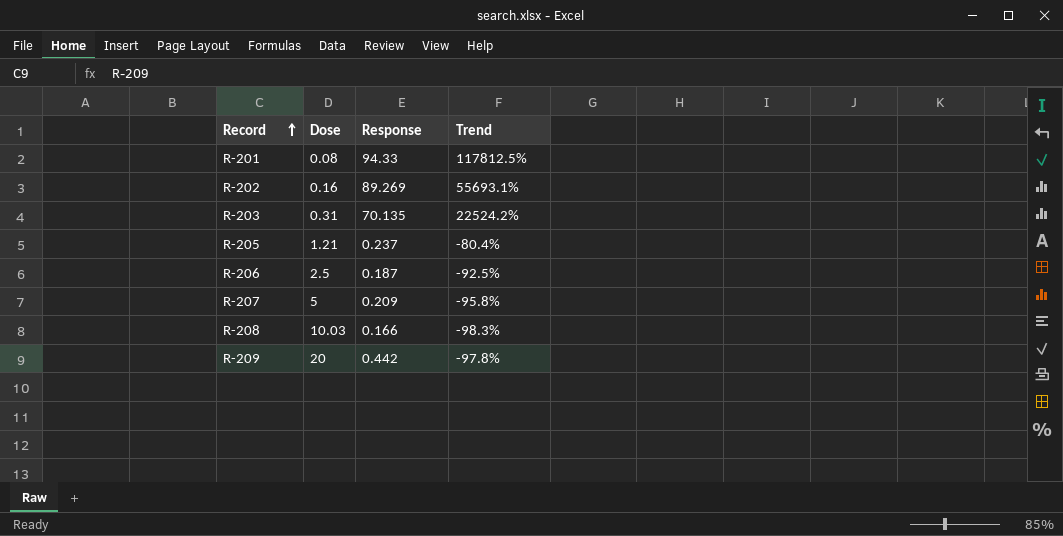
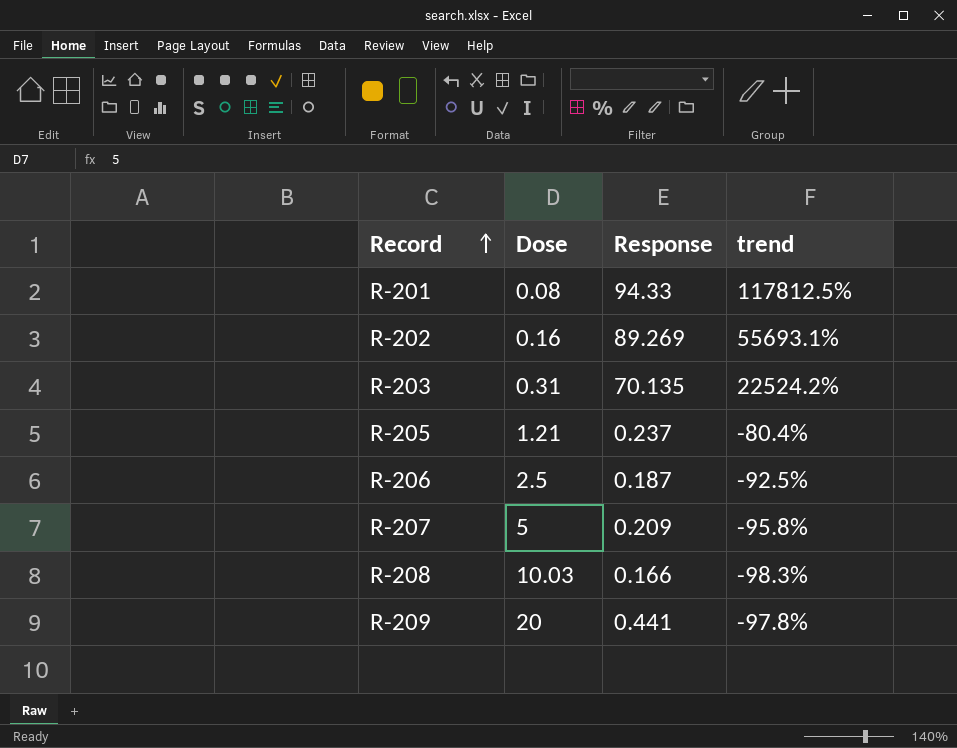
column name: Trend -> trend
R-209 | Response: 0.442 -> 0.441

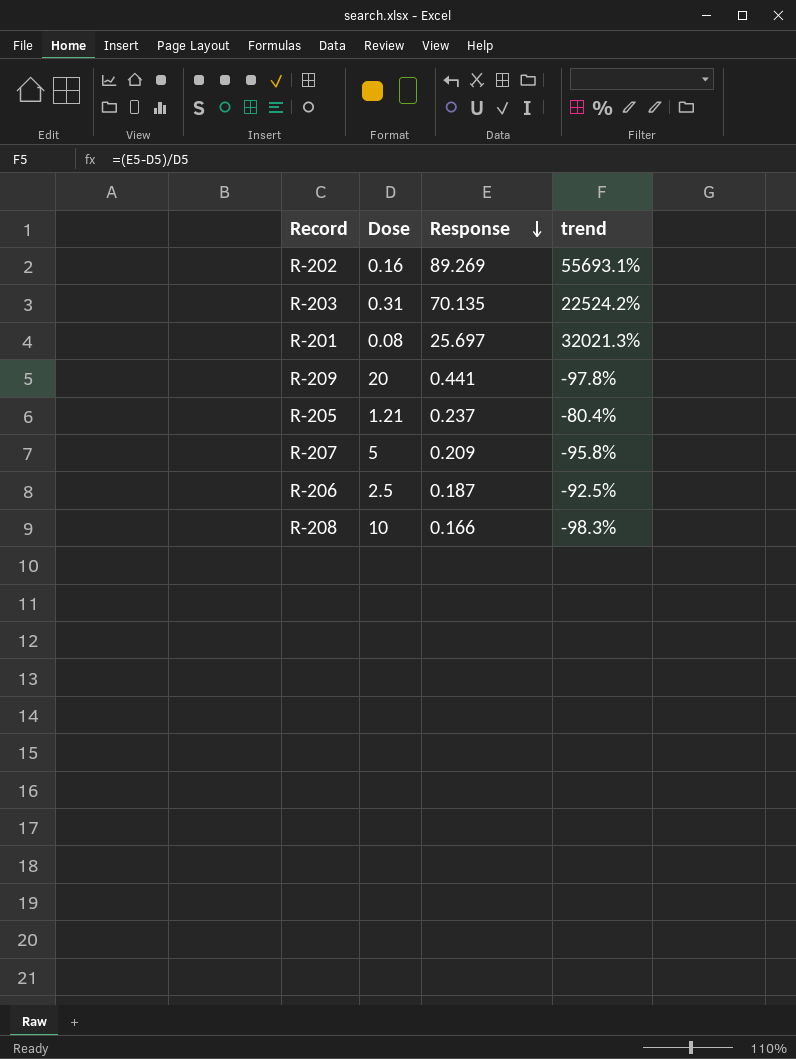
row order: Record ascending -> Response descending
R-201 | Response: 94.33 -> 25.697
R-201 | trend: 117812.5% -> 32021.3%
R-208 | Dose: 10.03 -> 10

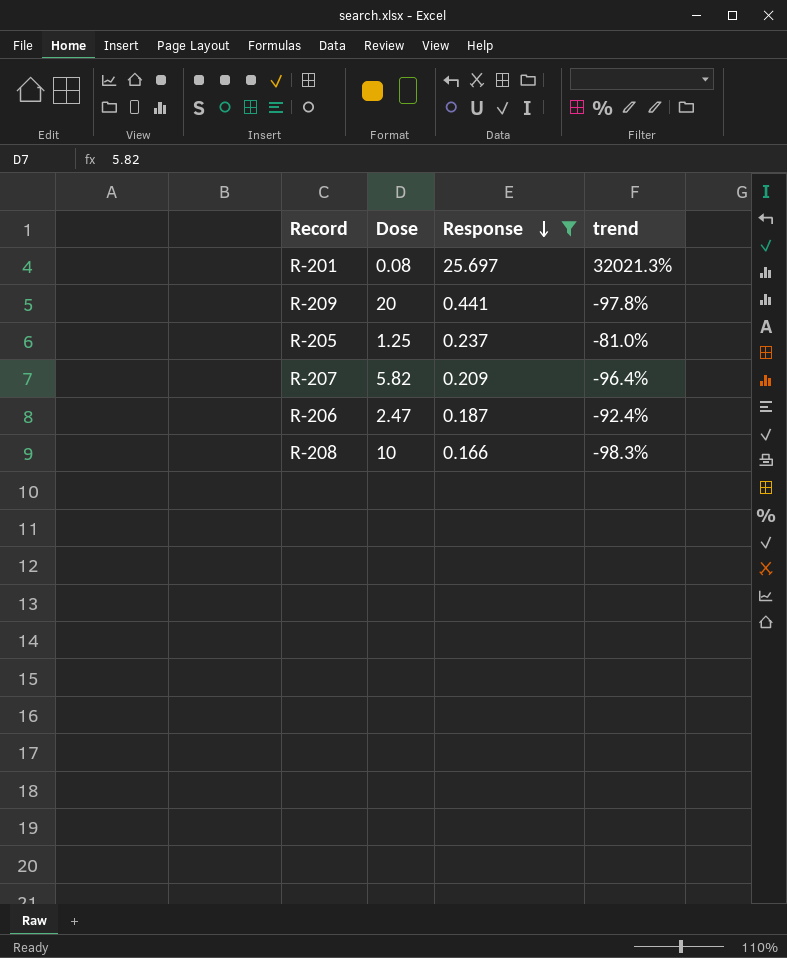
filter: none -> Response <= 25.697
R-205 | Dose: 1.21 -> 1.25
R-205 | trend: -80.4% -> -81.0%
R-207 | Dose: 5 -> 5.82
R-207 | trend: -95.8% -> -96.4%
R-206 | Dose: 2.5 -> 2.47
R-206 | trend: -92.5% -> -92.4%

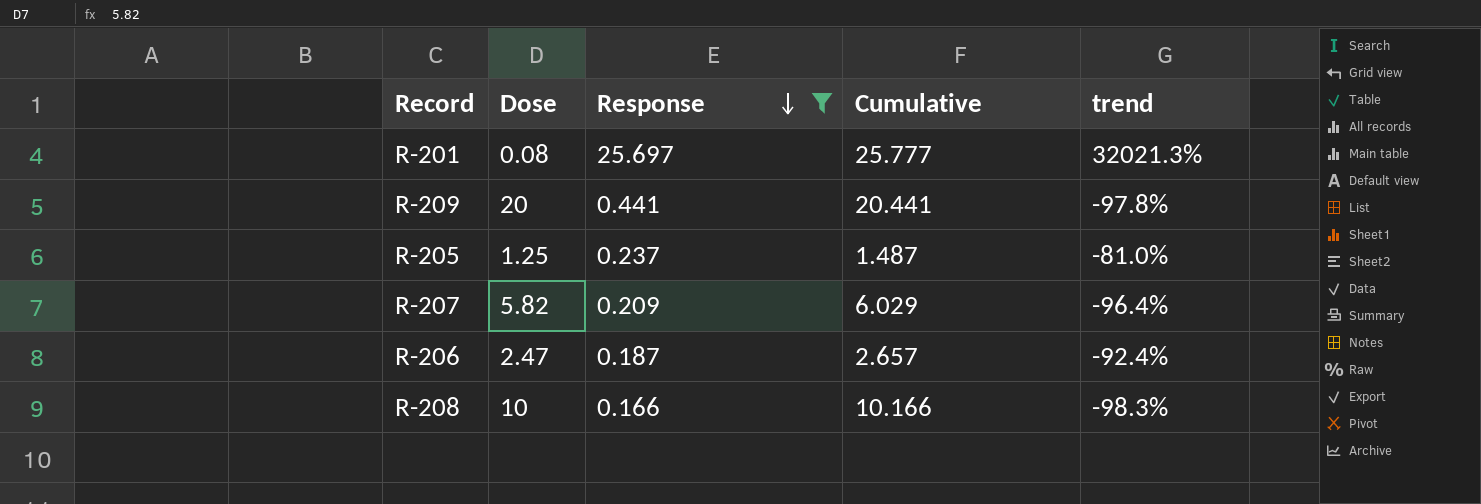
column Cumulative | formula: none -> [Dose] + [Response]

